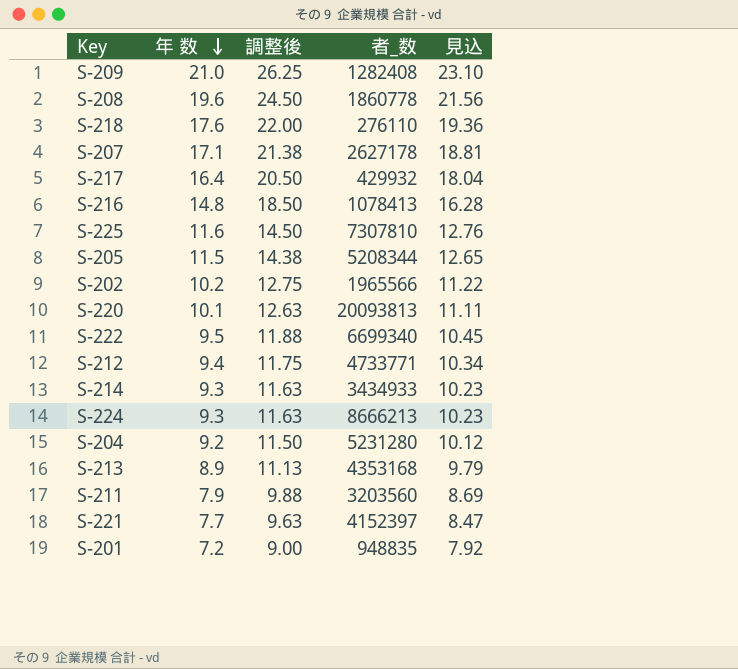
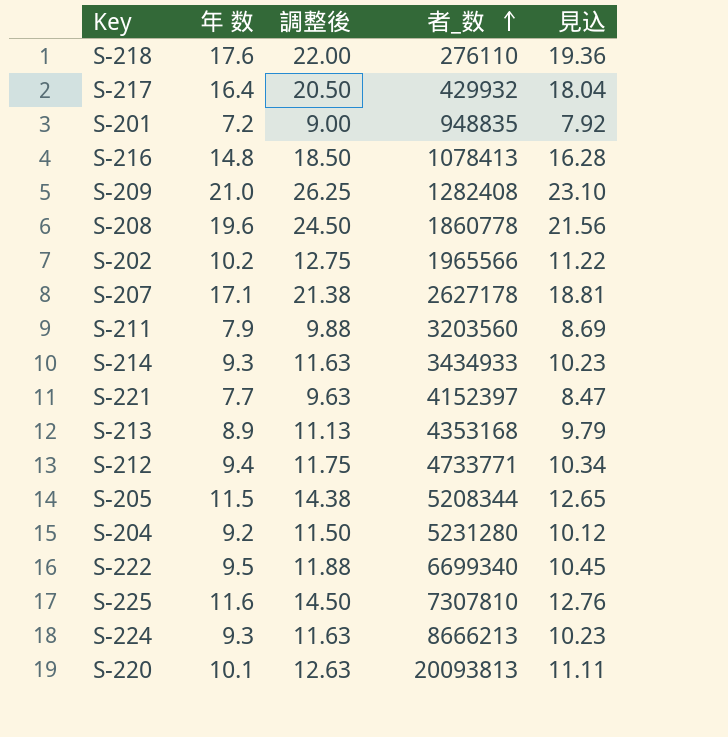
row order: 年 数 descending -> 者_数 ascending

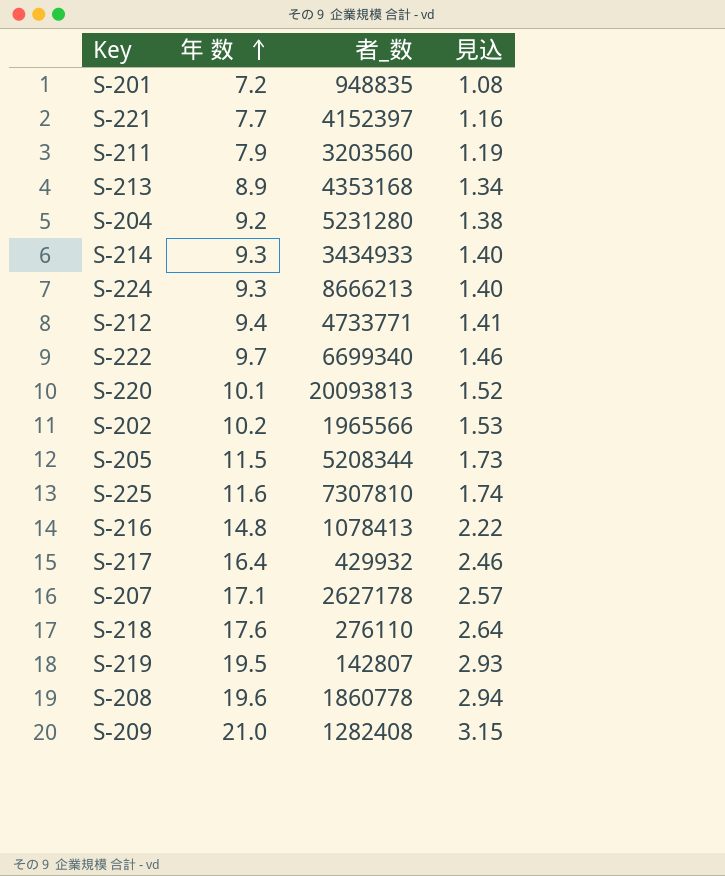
row order: 者_数 ascending -> 年 数 ascending
column 調整後 | formula: [年 数] * 1.25 -> none
column 見込 | formula: [年 数] * 1.1 -> [年 数] * 0.15
S-222 | 年 数: 9.5 -> 9.7
row S-219: none -> 19.5 | 142807 | 2.93

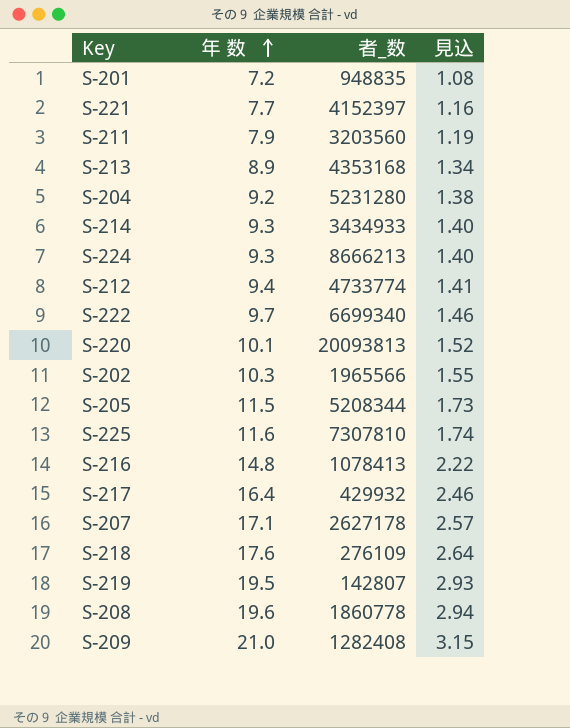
S-212 | 者_数: 4733771 -> 4733774
S-202 | 年 数: 10.2 -> 10.3
S-202 | 見込: 1.53 -> 1.55
S-218 | 者_数: 276110 -> 276109

